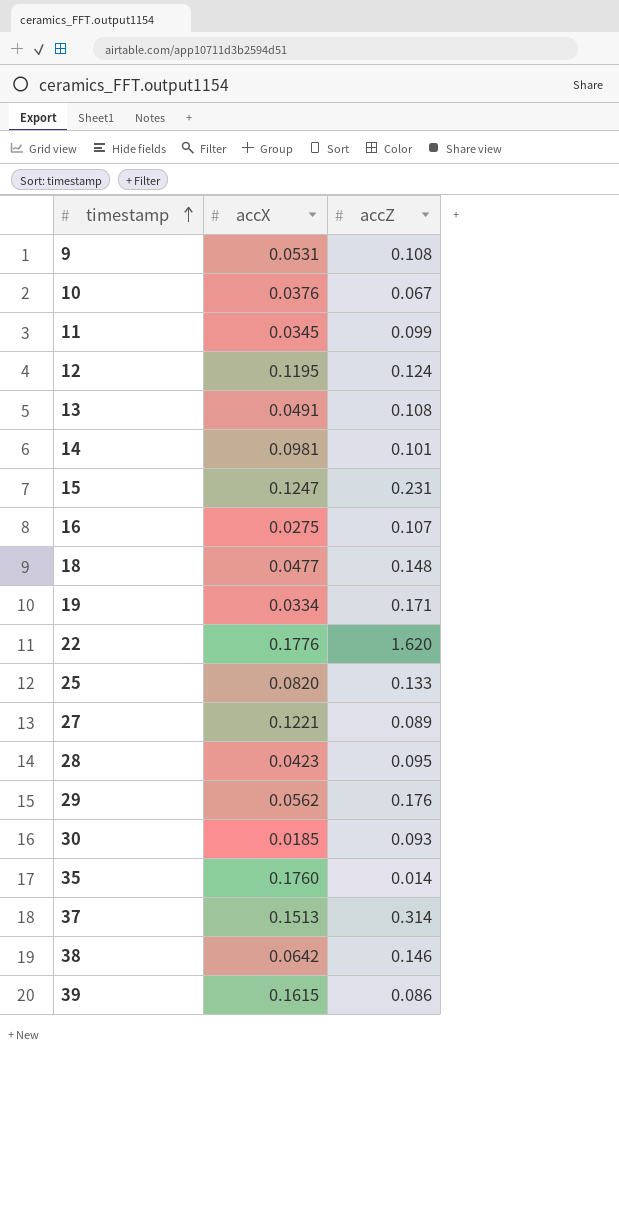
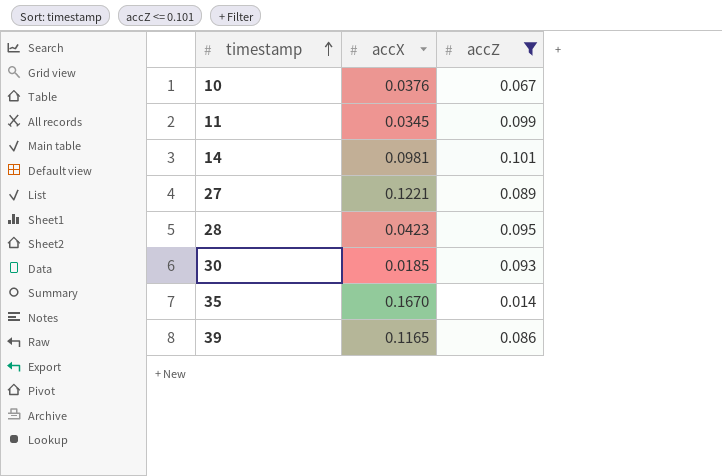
filter: none -> accZ <= 0.101
35 | accX: 0.1760 -> 0.1670
39 | accX: 0.1615 -> 0.1165

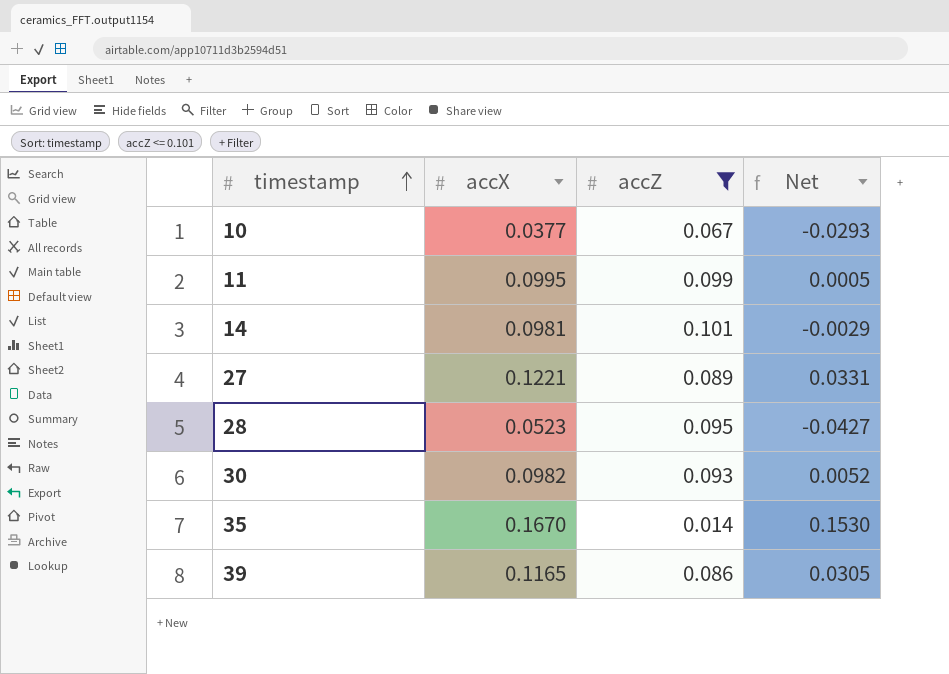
column Net | formula: none -> [accX] - [accZ]
10 | accX: 0.0376 -> 0.0377
11 | accX: 0.0345 -> 0.0995
28 | accX: 0.0423 -> 0.0523
30 | accX: 0.0185 -> 0.0982

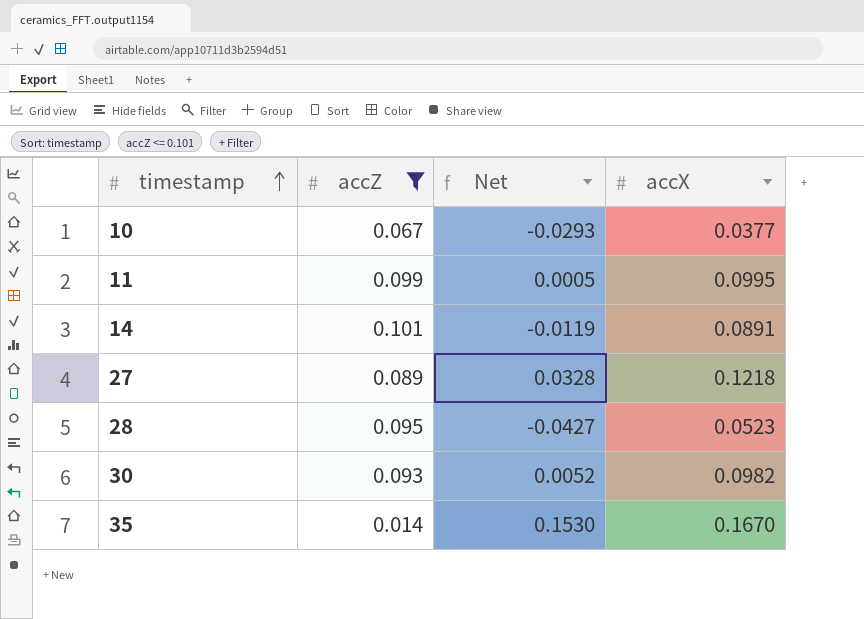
column accX | position: 2 -> 4
row 39: 0.1165 | 0.086 | 0.0305 -> none
14 | Net: -0.0029 -> -0.0119
14 | accX: 0.0981 -> 0.0891
27 | Net: 0.0331 -> 0.0328
27 | accX: 0.1221 -> 0.1218

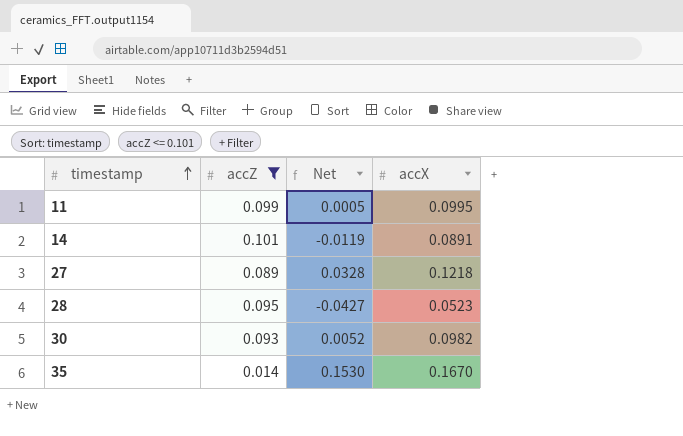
row 10: 0.067 | -0.0293 | 0.0377 -> none

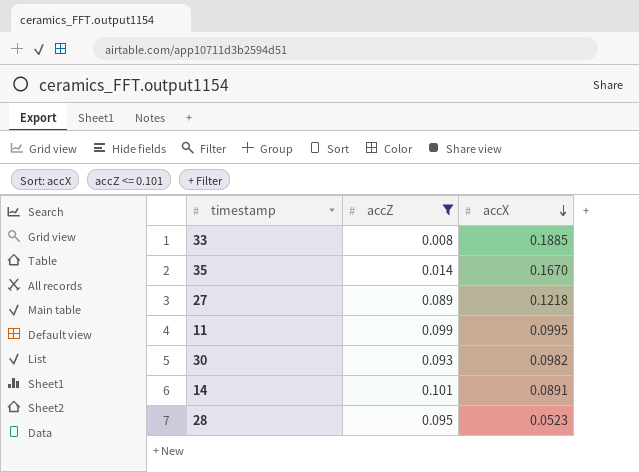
row order: timestamp ascending -> accX descending
column Net | formula: [accX] - [accZ] -> none
row 33: none -> 0.008 | 0.1885

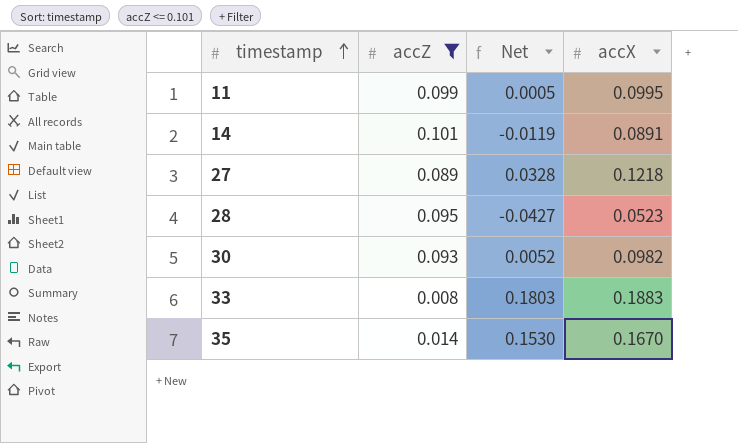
row order: accX descending -> timestamp ascending
column Net | formula: none -> [accX] - [accZ]
33 | accX: 0.1885 -> 0.1883

